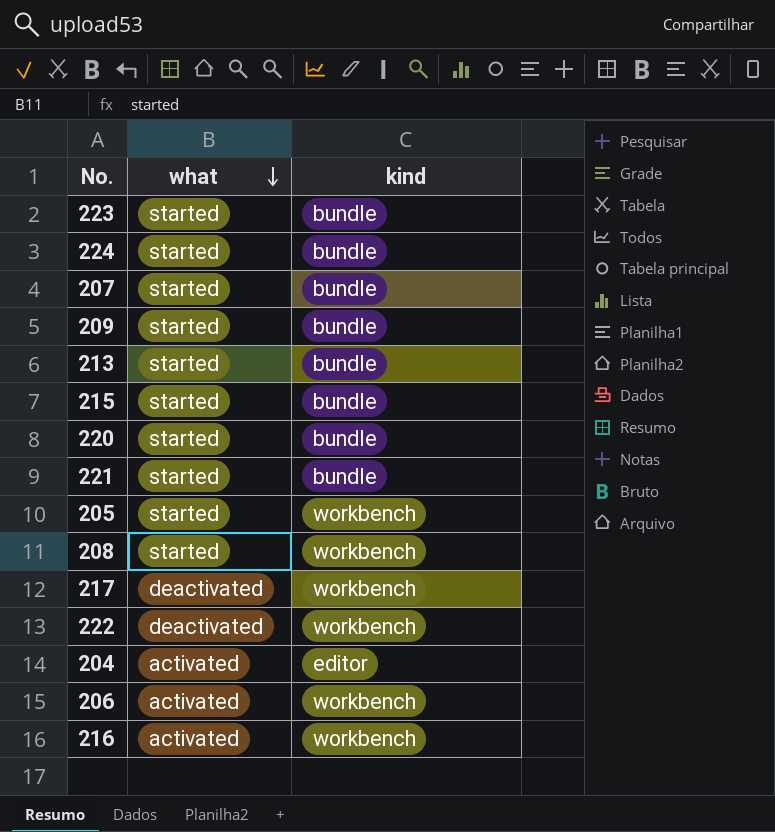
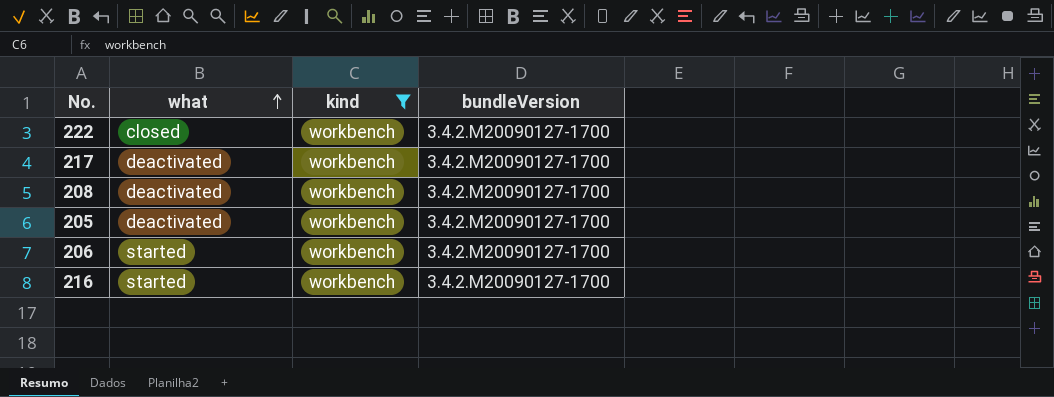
filter: none -> kind = workbench
row order: what descending -> what ascending
column bundleVersion | position: none -> 4
222 | what: deactivated -> closed
208 | what: started -> deactivated
205 | what: started -> deactivated
206 | what: activated -> started
216 | what: activated -> started

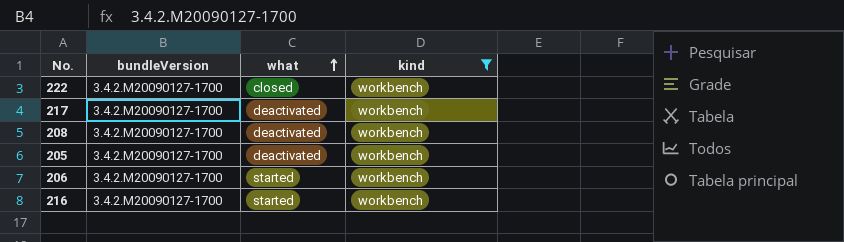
column bundleVersion | position: 4 -> 2

